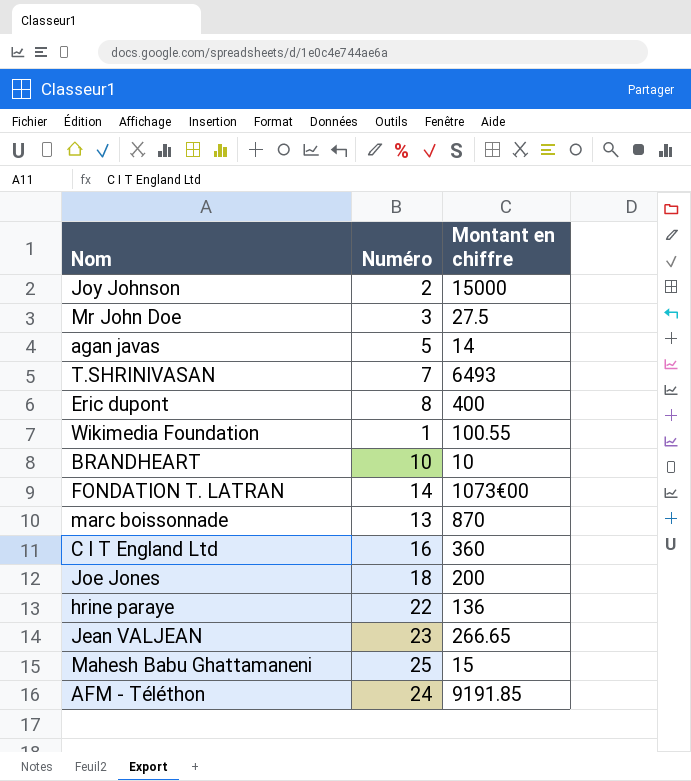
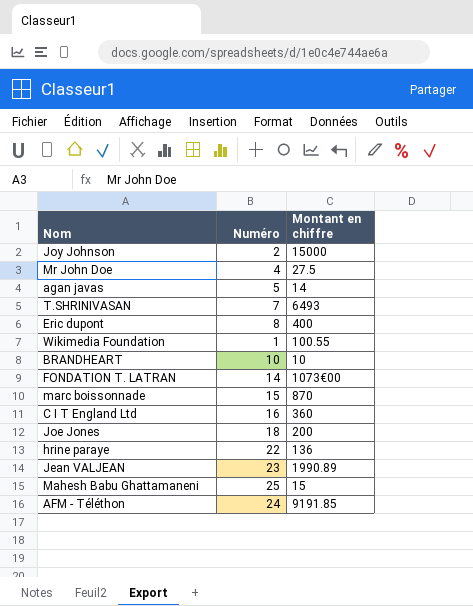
Mr John Doe | Numéro: 3 -> 4
marc boissonnade | Numéro: 13 -> 15
Jean VALJEAN | Montant en chiffre: 266.65 -> 1990.89

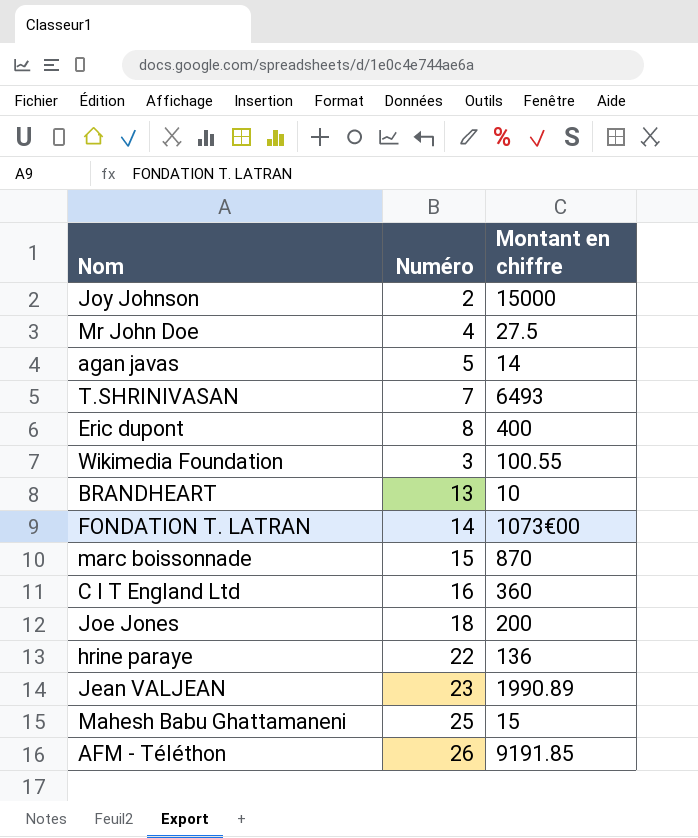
Wikimedia Foundation | Numéro: 1 -> 3
BRANDHEART | Numéro: 10 -> 13
AFM - Téléthon | Numéro: 24 -> 26

